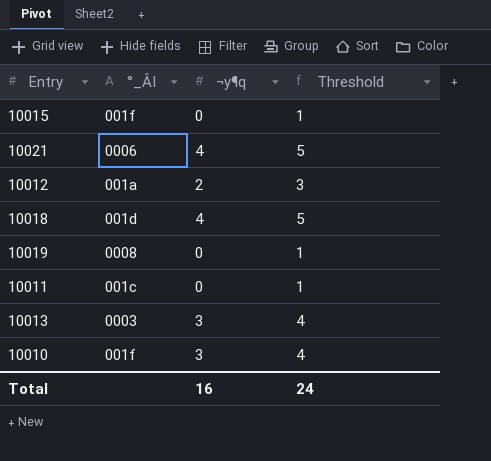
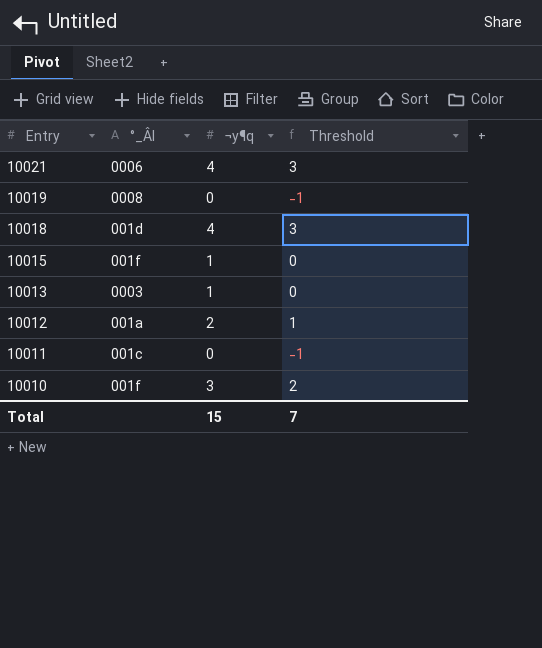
row order: none -> Entry descending
column Threshold | formula: [¬y¶q] + 1 -> [¬y¶q] - 1
10015 | ¬y¶q: 0 -> 1
10013 | ¬y¶q: 3 -> 1
Total | ¬y¶q: 16 -> 15
Total | Threshold: 24 -> 7

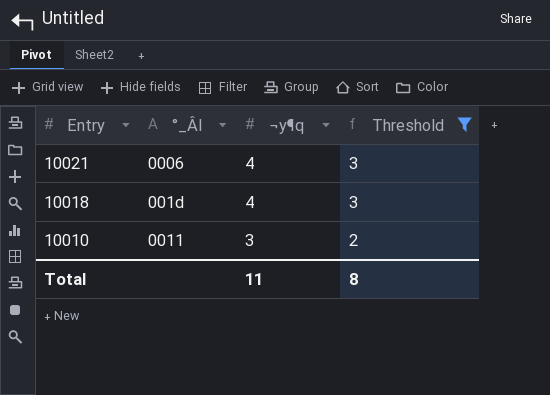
filter: none -> Threshold >= 2
10010 | °_ÂI: 001f -> 0011
Total | ¬y¶q: 15 -> 11
Total | Threshold: 7 -> 8

